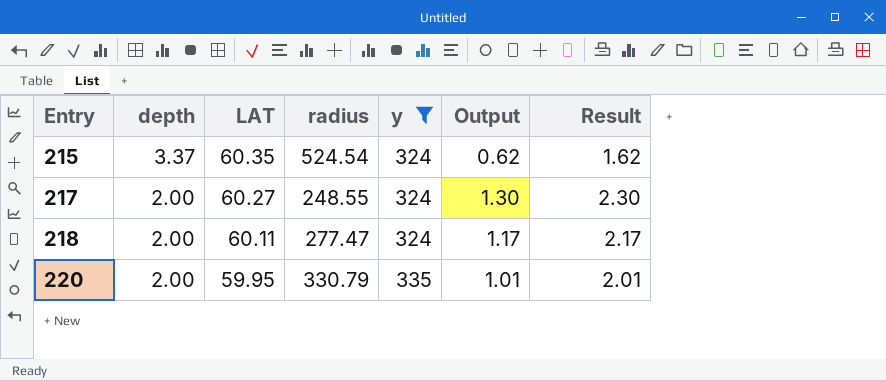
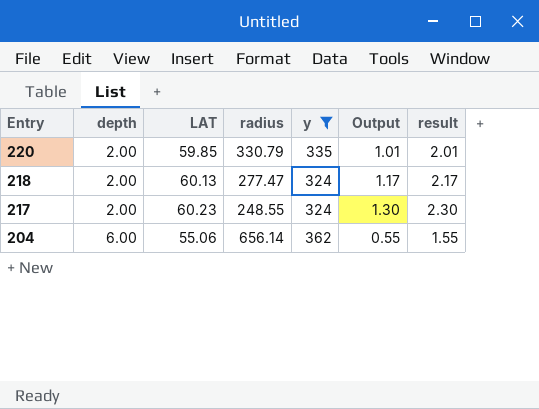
row order: Entry ascending -> Entry descending
column name: Result -> result
row 215: 3.37 | 60.35 | 524.54 | 324 | 0.62 | 1.62 -> none
220 | LAT: 59.95 -> 59.85
218 | LAT: 60.11 -> 60.13
217 | LAT: 60.27 -> 60.23
row 204: none -> 6.00 | 55.06 | 656.14 | 362 | 0.55 | 1.55

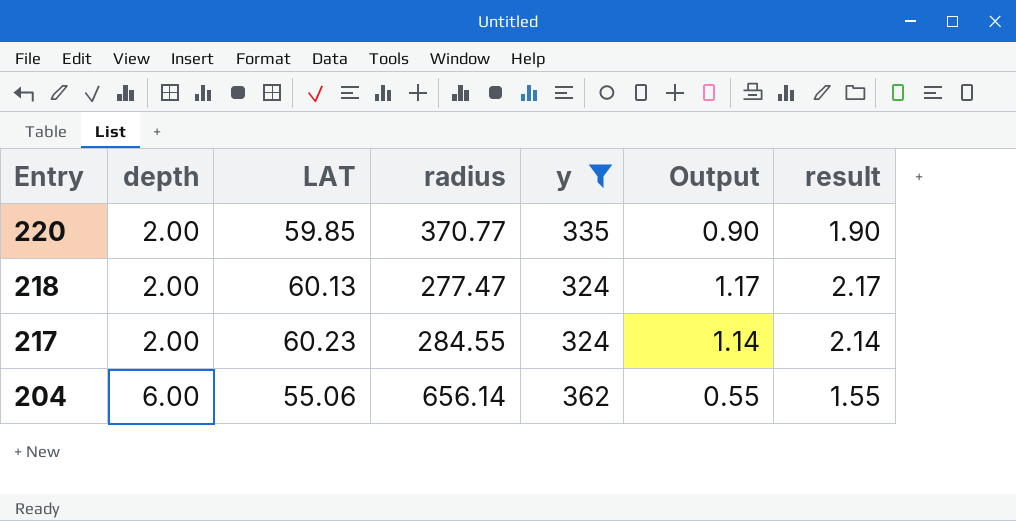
220 | radius: 330.79 -> 370.77
220 | Output: 1.01 -> 0.90
220 | result: 2.01 -> 1.90
217 | radius: 248.55 -> 284.55
217 | Output: 1.30 -> 1.14
217 | result: 2.30 -> 2.14

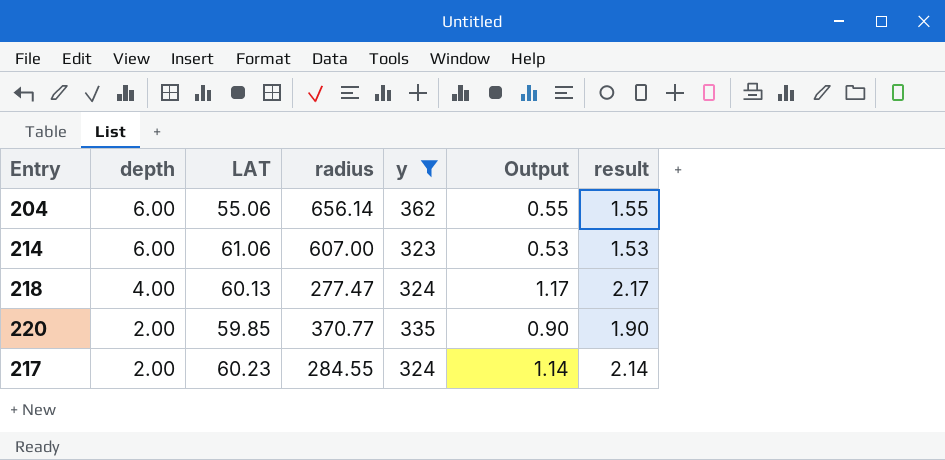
row order: Entry descending -> depth descending
row 214: none -> 6.00 | 61.06 | 607.00 | 323 | 0.53 | 1.53
218 | depth: 2.00 -> 4.00

